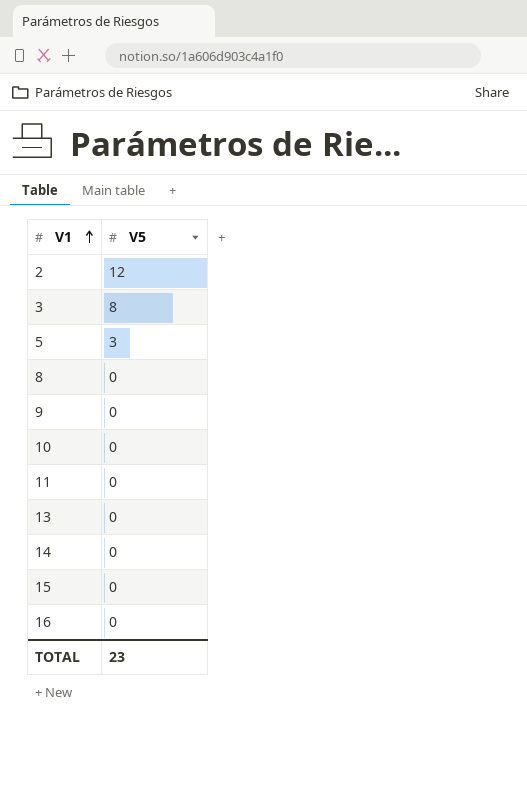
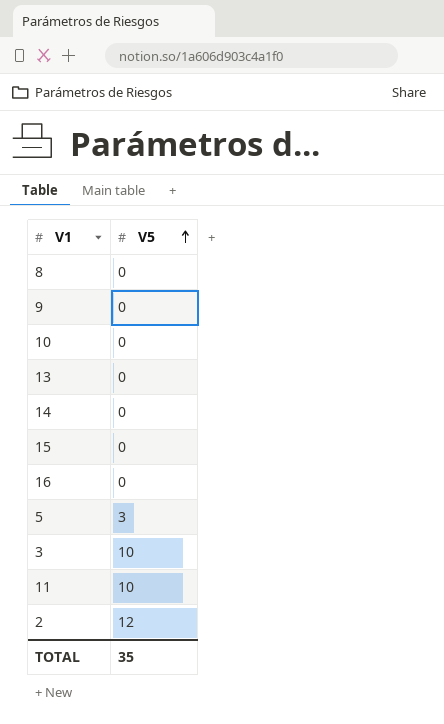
row order: V1 ascending -> V5 ascending
3 | V5: 8 -> 10
11 | V5: 0 -> 10
TOTAL | V5: 23 -> 35

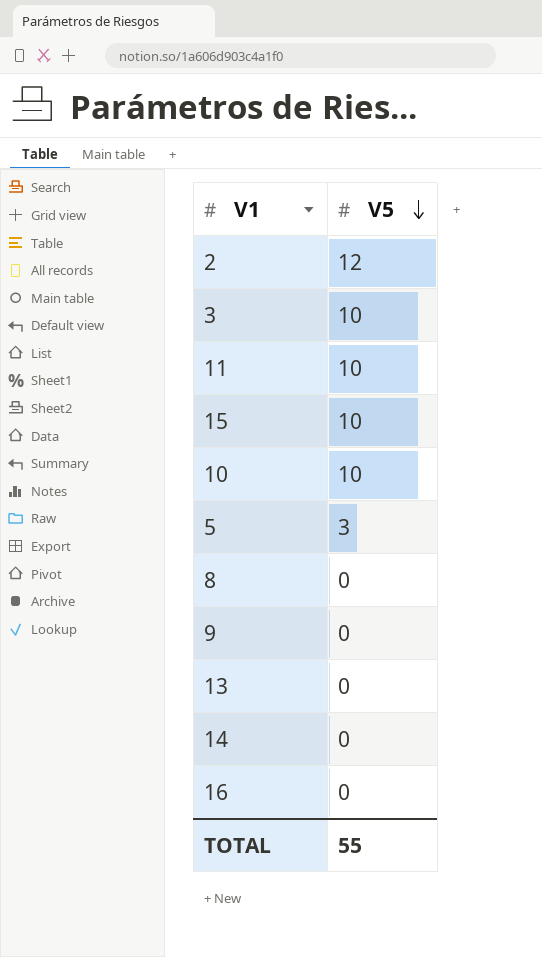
row order: V5 ascending -> V5 descending
15 | V5: 0 -> 10
10 | V5: 0 -> 10
TOTAL | V5: 35 -> 55

